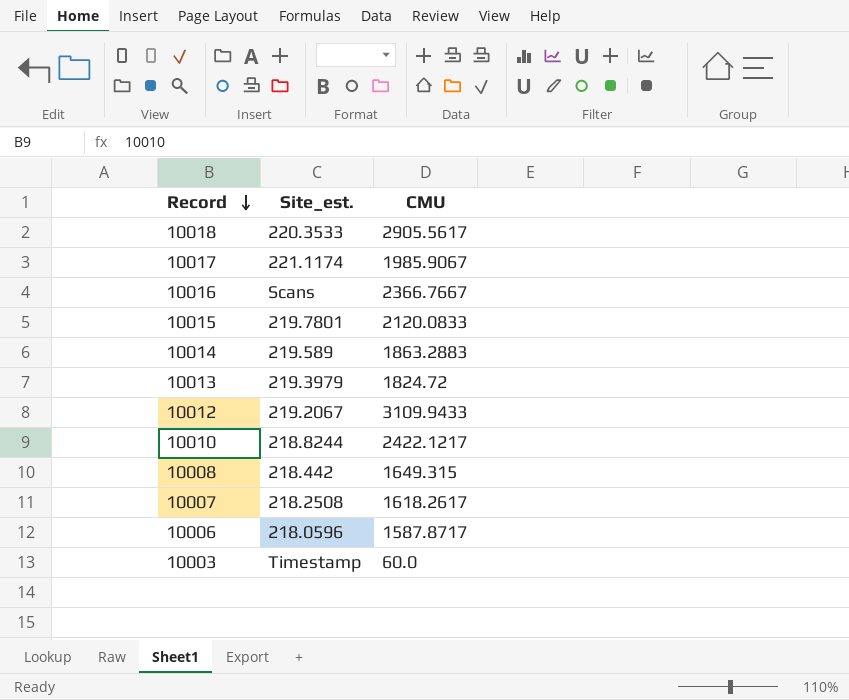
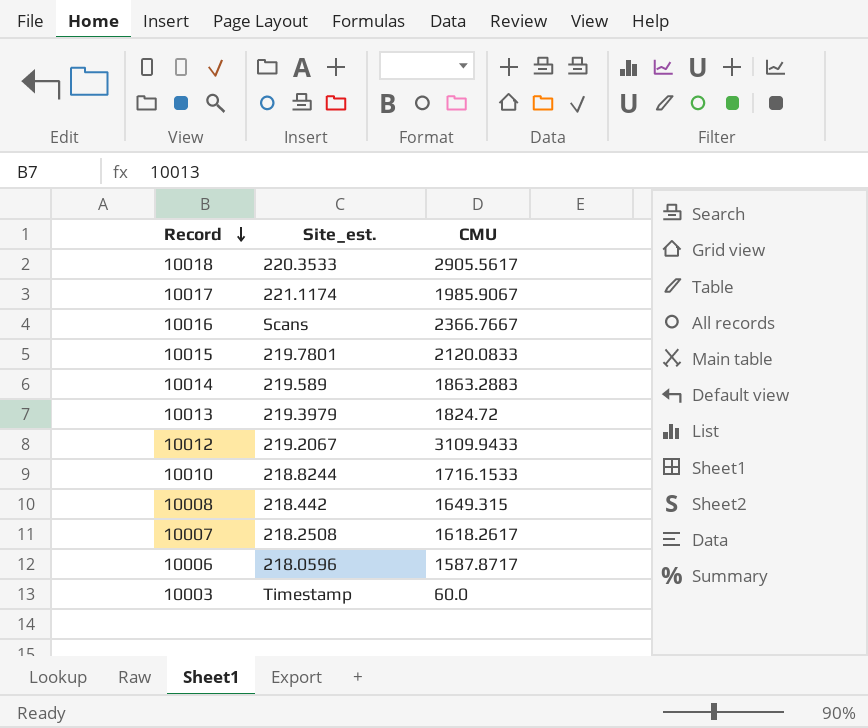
10010 | CMU: 2422.1217 -> 1716.1533

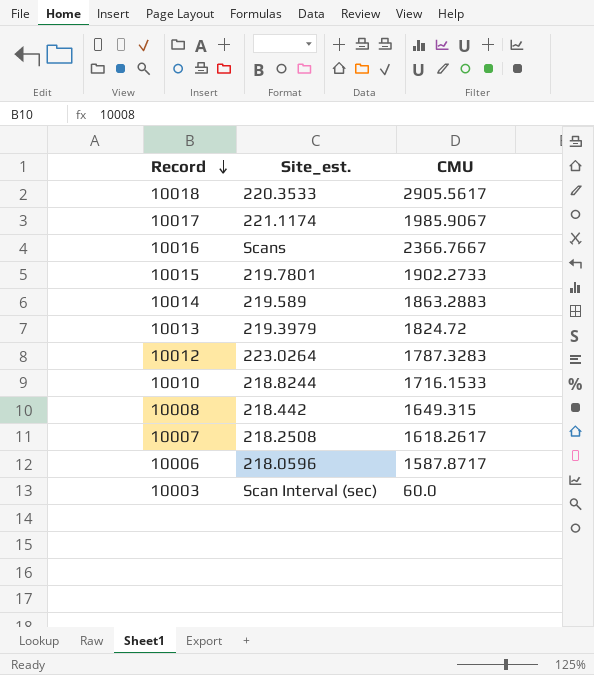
10015 | CMU: 2120.0833 -> 1902.2733
10012 | Site_est.: 219.2067 -> 223.0264
10012 | CMU: 3109.9433 -> 1787.3283
10003 | Site_est.: Timestamp -> Scan Interval (sec)

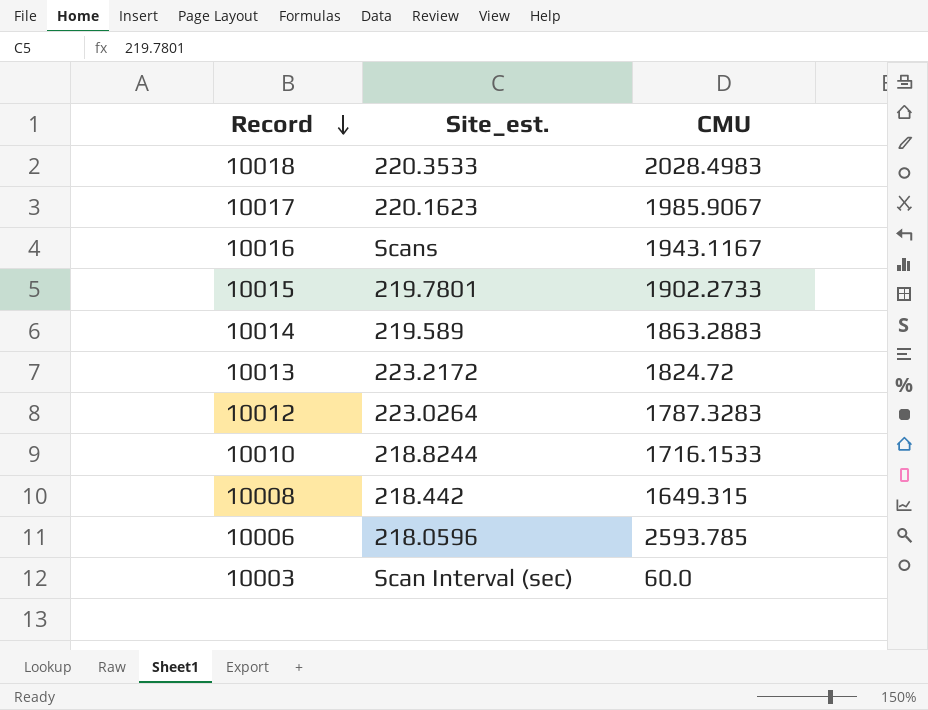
row 10007: 218.2508 | 1618.2617 -> none
10018 | CMU: 2905.5617 -> 2028.4983
10017 | Site_est.: 221.1174 -> 220.1623
10016 | CMU: 2366.7667 -> 1943.1167
10013 | Site_est.: 219.3979 -> 223.2172
10006 | CMU: 1587.8717 -> 2593.785

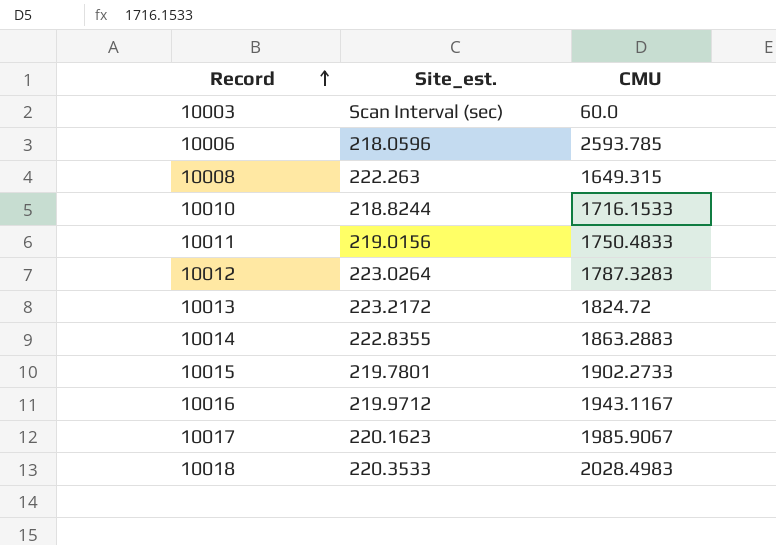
row order: Record descending -> Record ascending
10008 | Site_est.: 218.442 -> 222.263
row 10011: none -> 219.0156 | 1750.4833
10014 | Site_est.: 219.589 -> 222.8355
10016 | Site_est.: Scans -> 219.9712

